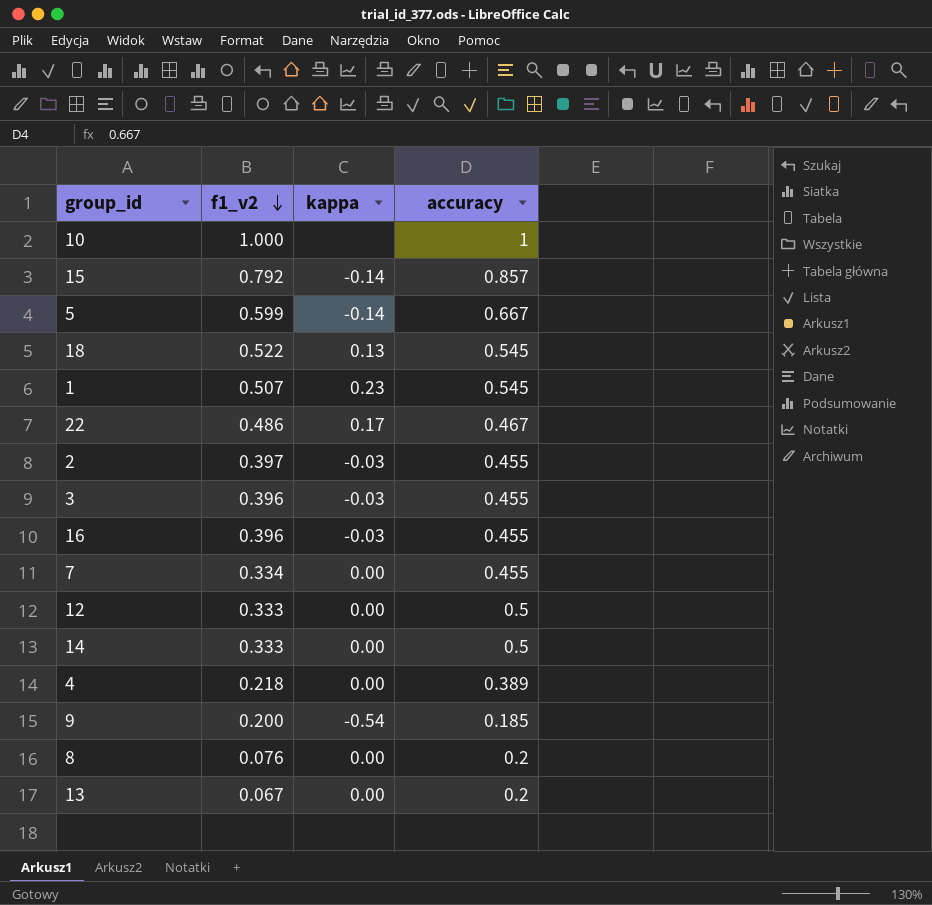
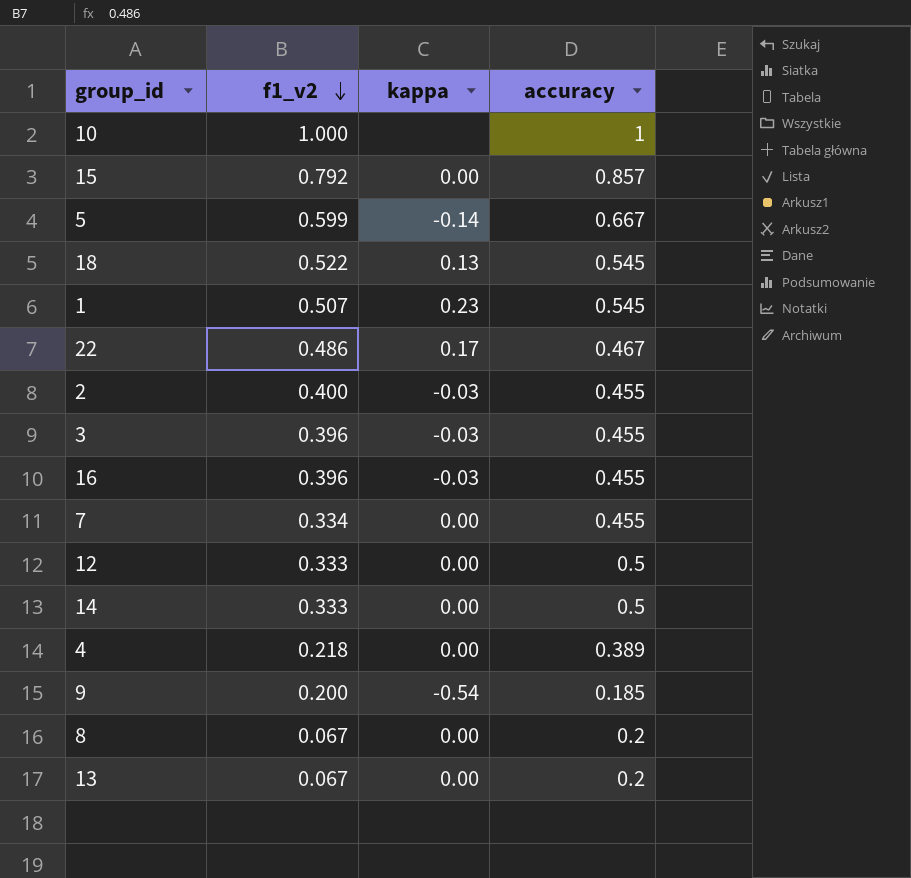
15 | kappa: -0.14 -> 0.00
2 | f1_v2: 0.397 -> 0.400
8 | f1_v2: 0.076 -> 0.067

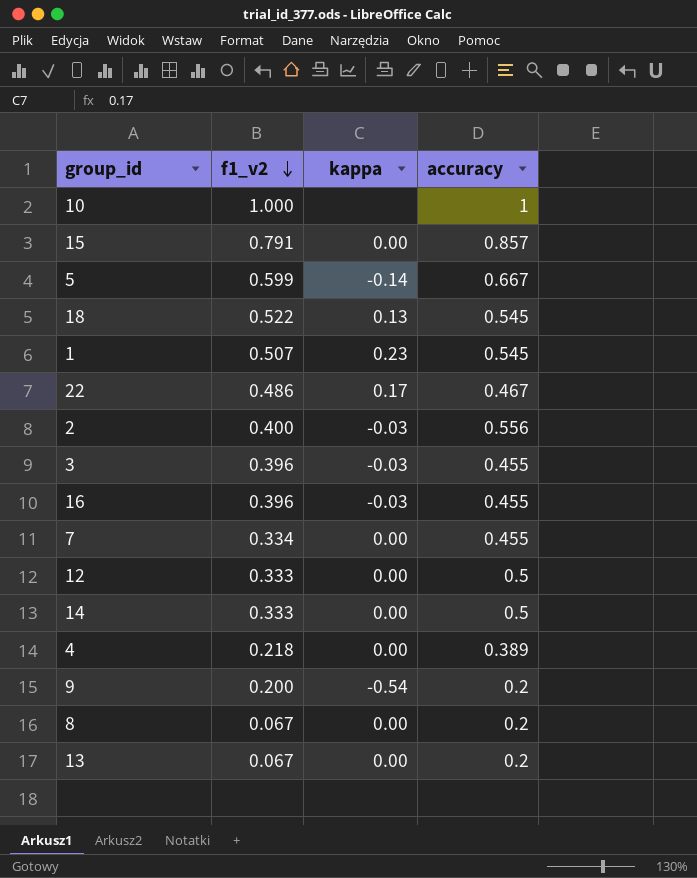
15 | f1_v2: 0.792 -> 0.791
2 | accuracy: 0.455 -> 0.556
9 | accuracy: 0.185 -> 0.2

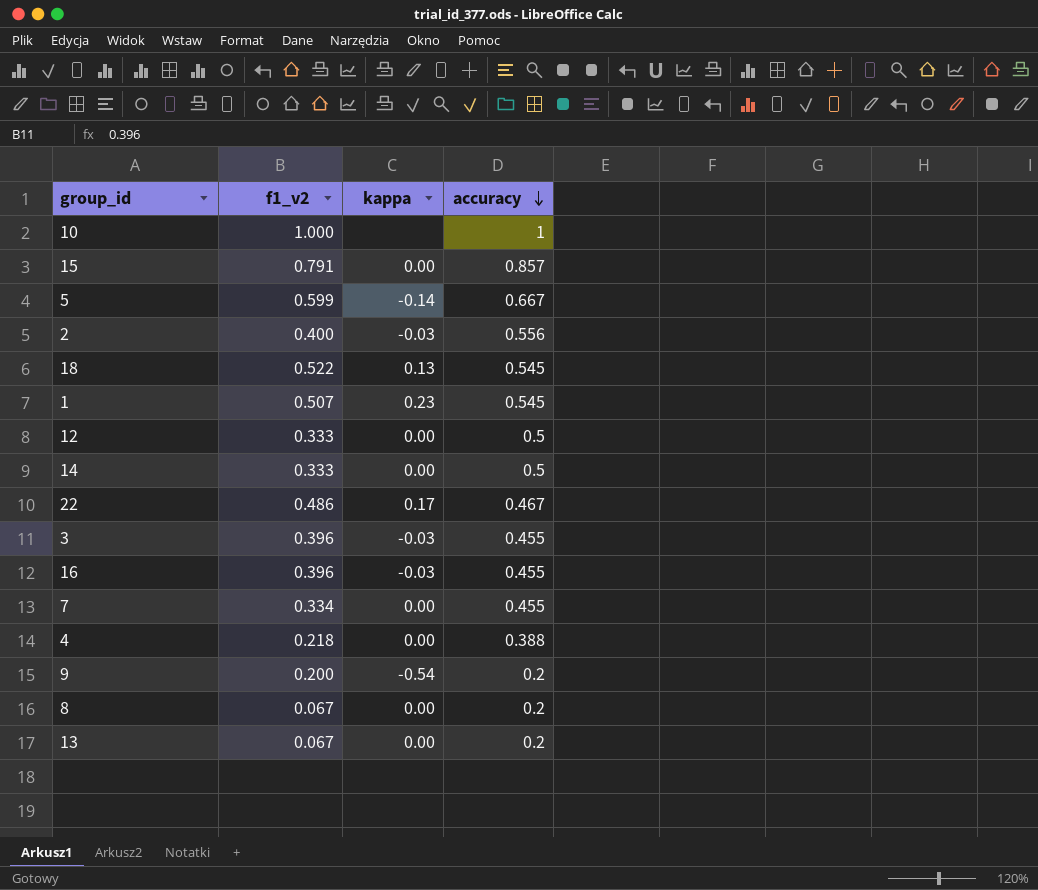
row order: f1_v2 descending -> accuracy descending
4 | accuracy: 0.389 -> 0.388

